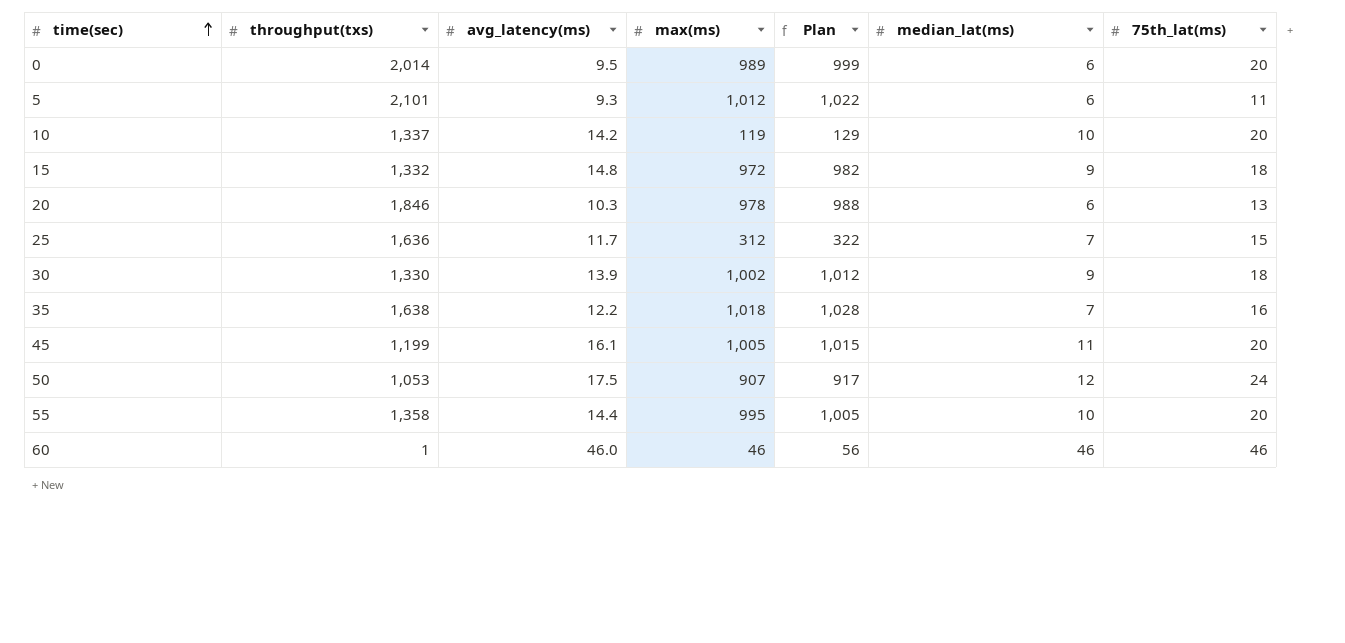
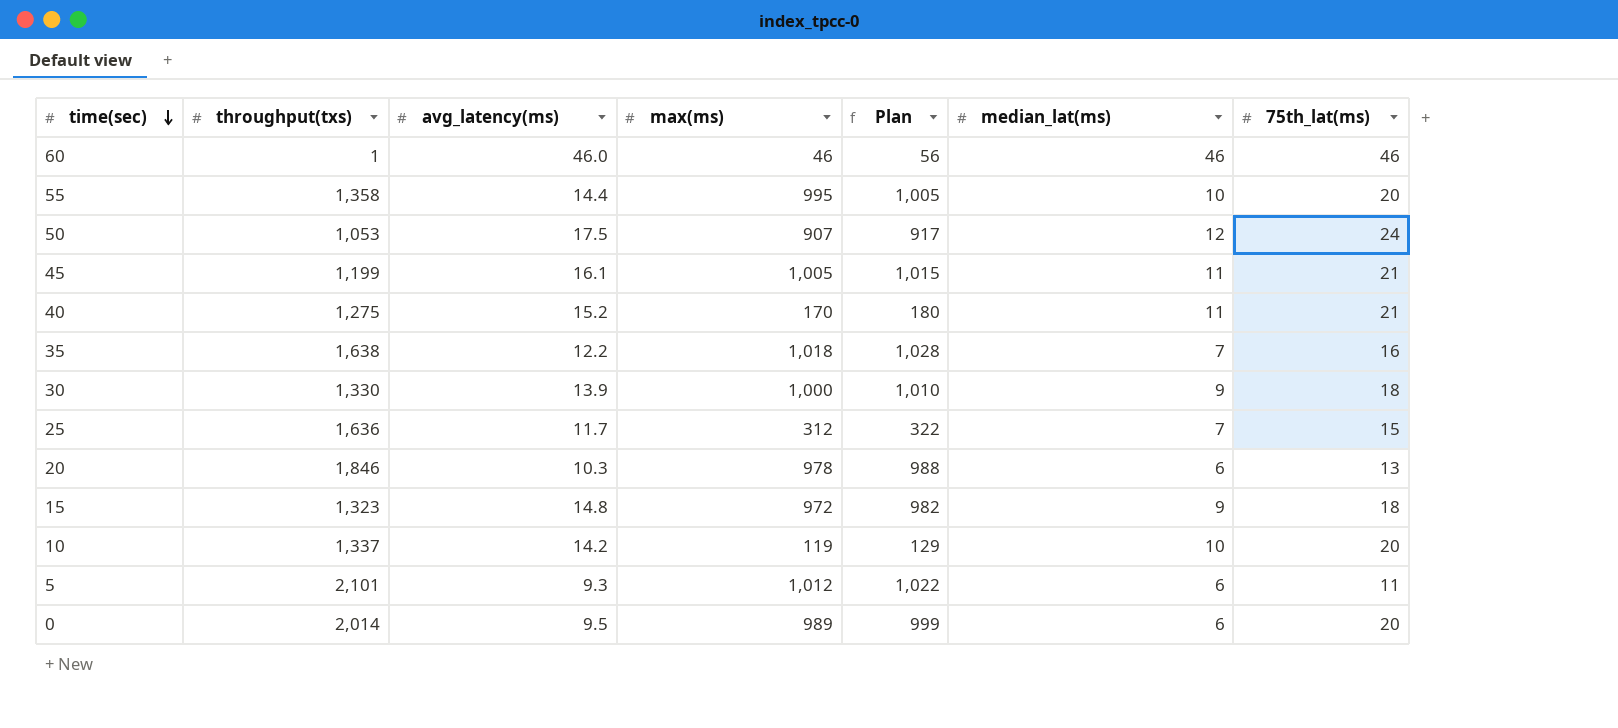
row order: time(sec) ascending -> time(sec) descending
45 | 75th_lat(ms): 20 -> 21
row 40: none -> 1,275 | 15.2 | 170 | 180 | 11 | 21
30 | max(ms): 1,002 -> 1,000
30 | Plan: 1,012 -> 1,010
15 | throughput(txs): 1,332 -> 1,323

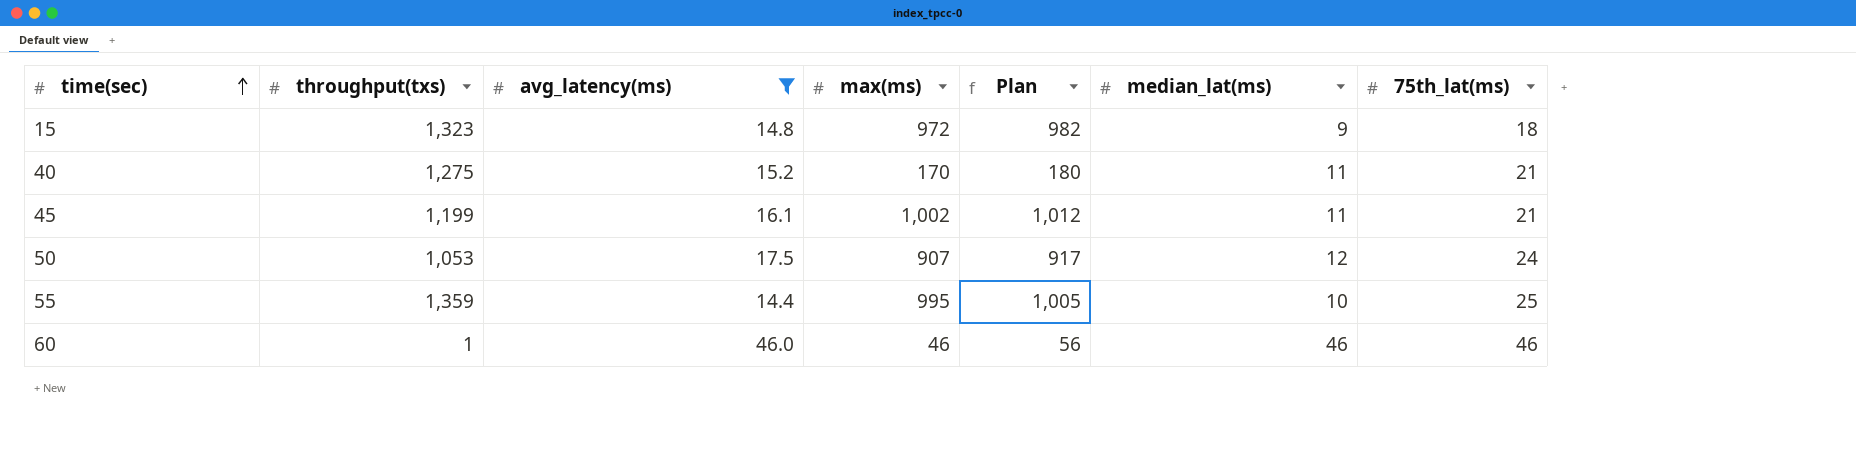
filter: none -> avg_latency(ms) >= 14.4
row order: time(sec) descending -> time(sec) ascending
45 | max(ms): 1,005 -> 1,002
45 | Plan: 1,015 -> 1,012
55 | throughput(txs): 1,358 -> 1,359
55 | 75th_lat(ms): 20 -> 25

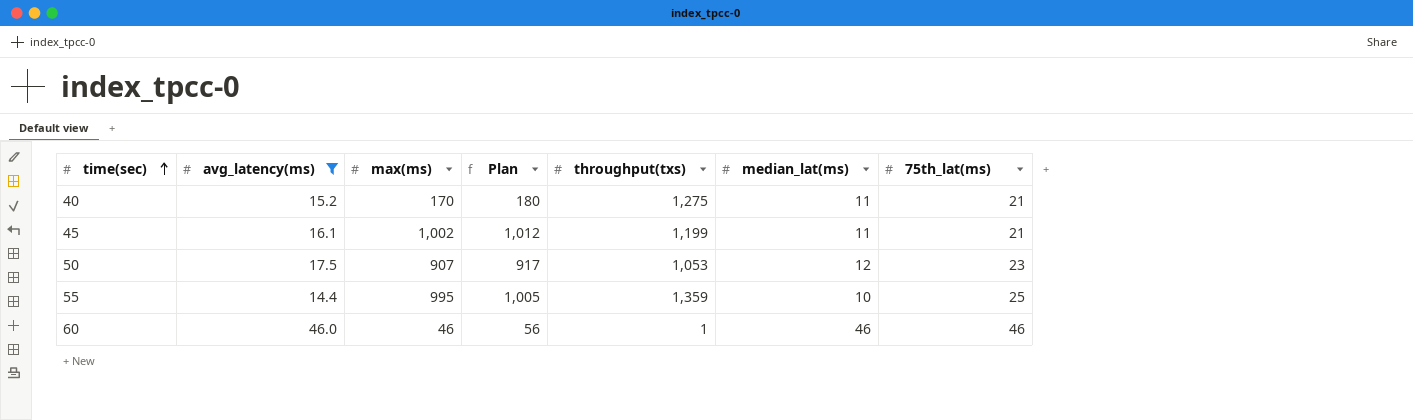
column throughput(txs) | position: 2 -> 5
row 15: 1,323 | 14.8 | 972 | 982 | 9 | 18 -> none
50 | 75th_lat(ms): 24 -> 23

